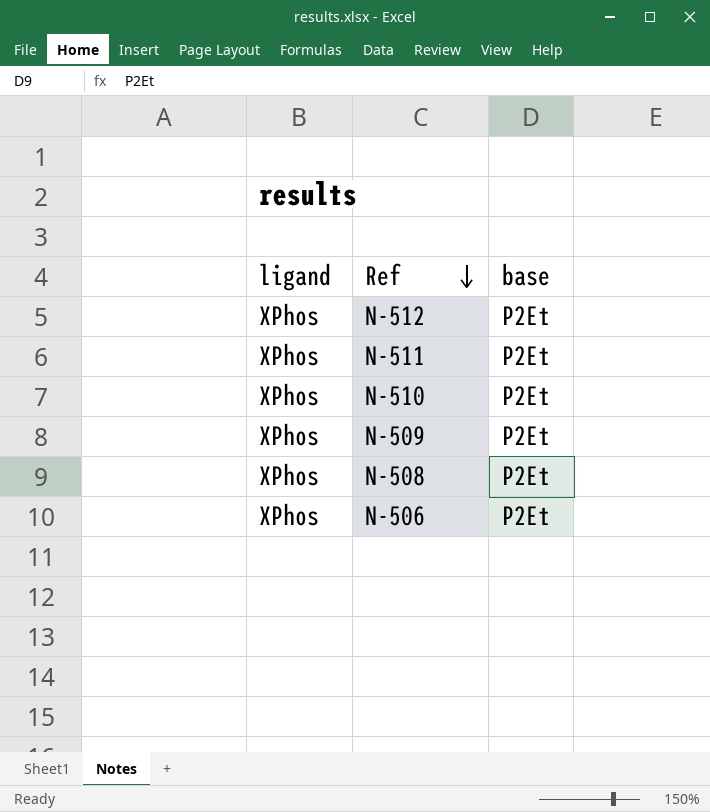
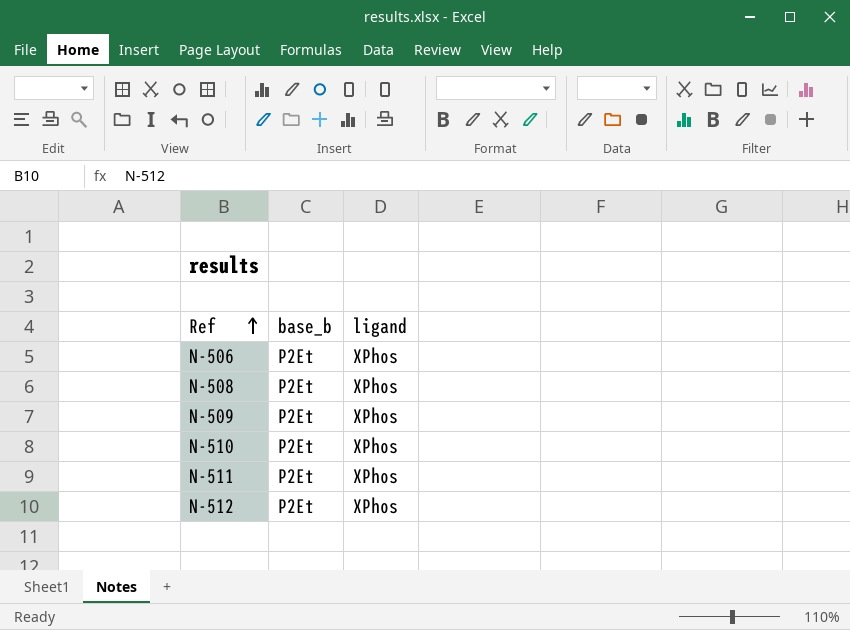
row order: Ref descending -> Ref ascending
column name: base -> base_b
column ligand | position: 1 -> 3

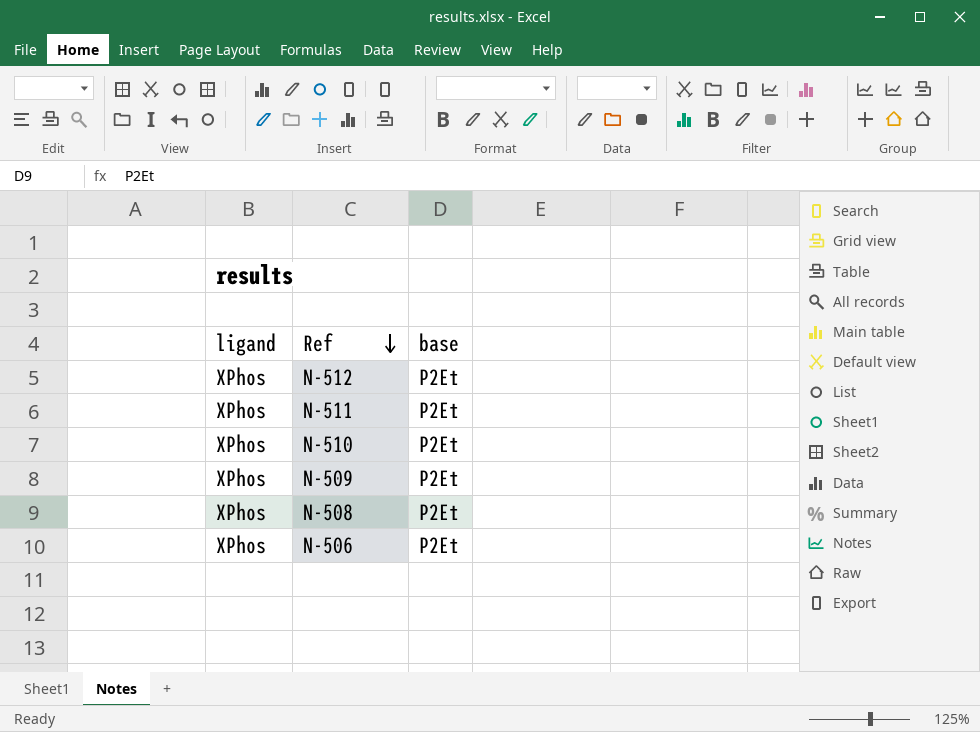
row order: Ref ascending -> Ref descending
column ligand | position: 3 -> 1
column name: base_b -> base

